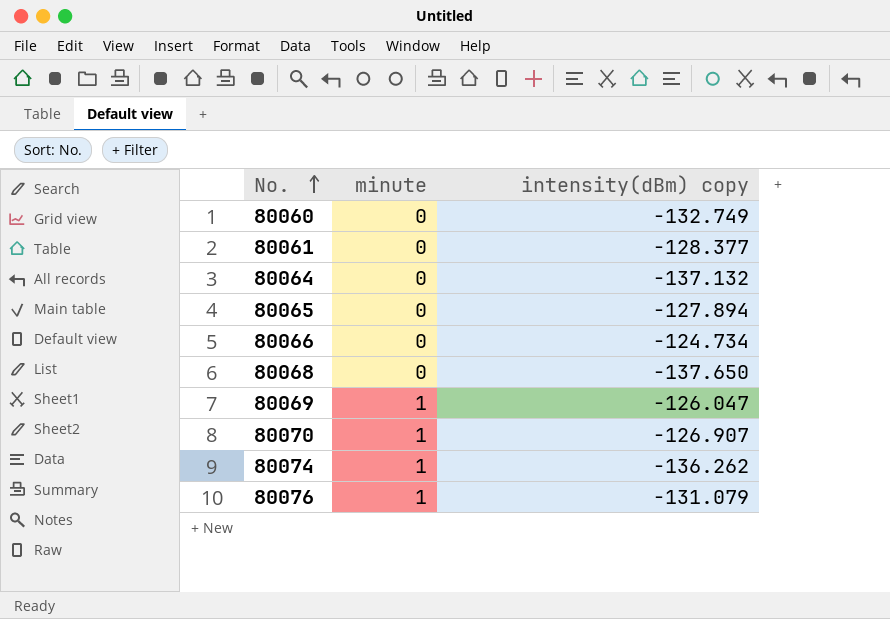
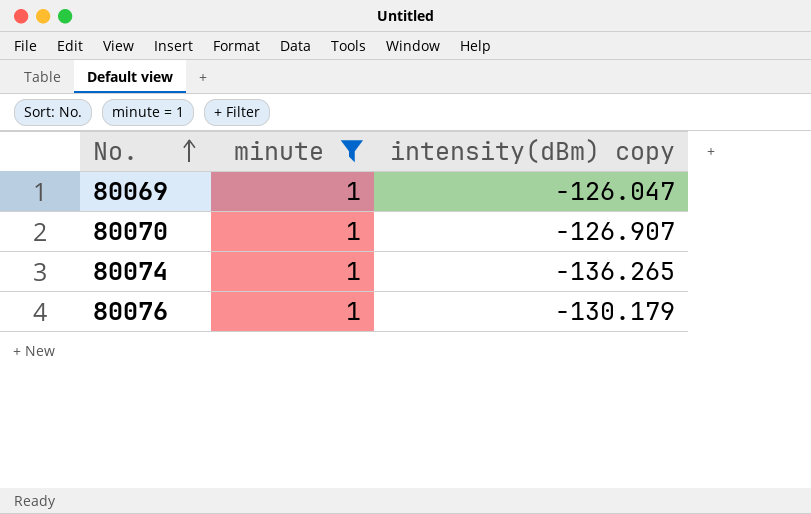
filter: none -> minute = 1
80074 | intensity(dBm) copy: -136.262 -> -136.265
80076 | intensity(dBm) copy: -131.079 -> -130.179

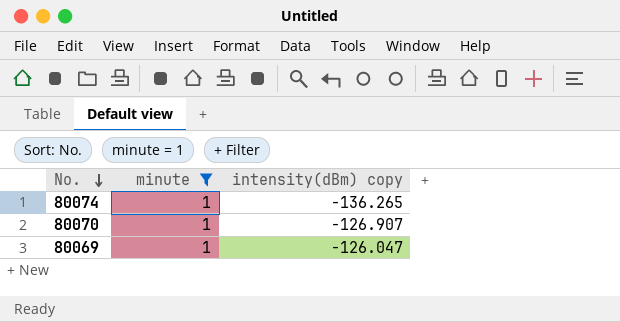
row order: No. ascending -> No. descending
row 80076: 1 | -130.179 -> none

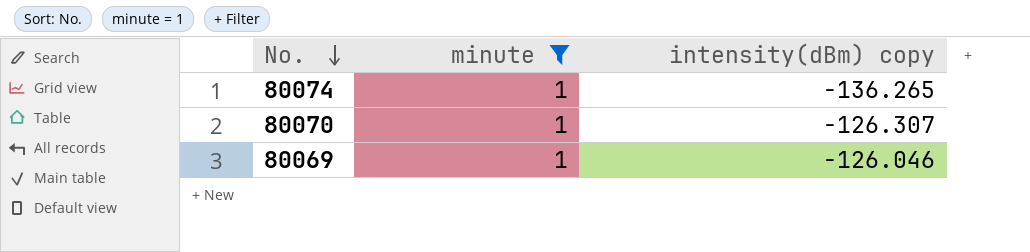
80070 | intensity(dBm) copy: -126.907 -> -126.307
80069 | intensity(dBm) copy: -126.047 -> -126.046

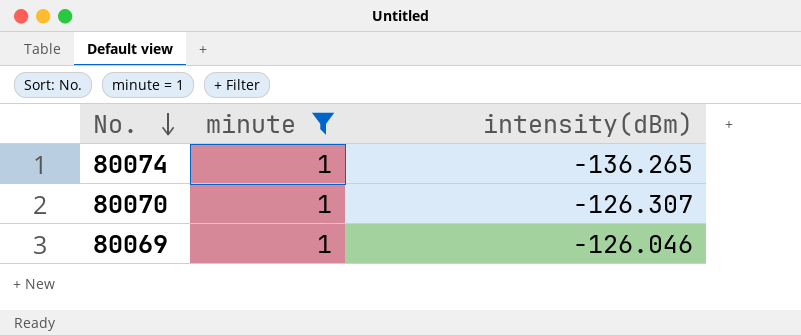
column name: intensity(dBm) copy -> intensity(dBm)

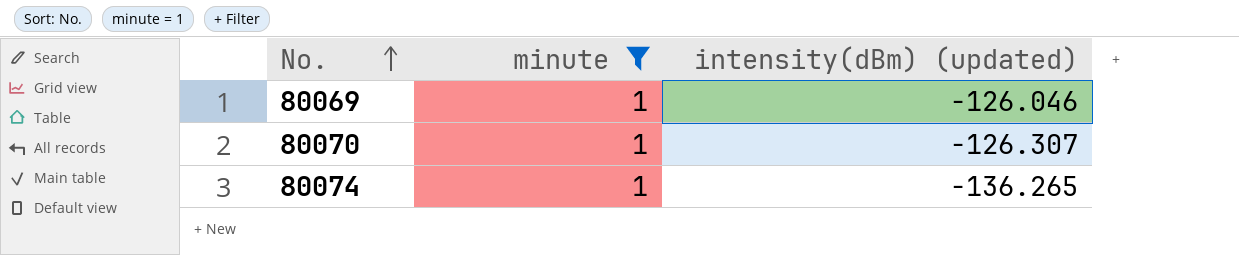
row order: No. descending -> No. ascending
column name: intensity(dBm) -> intensity(dBm) (updated)

